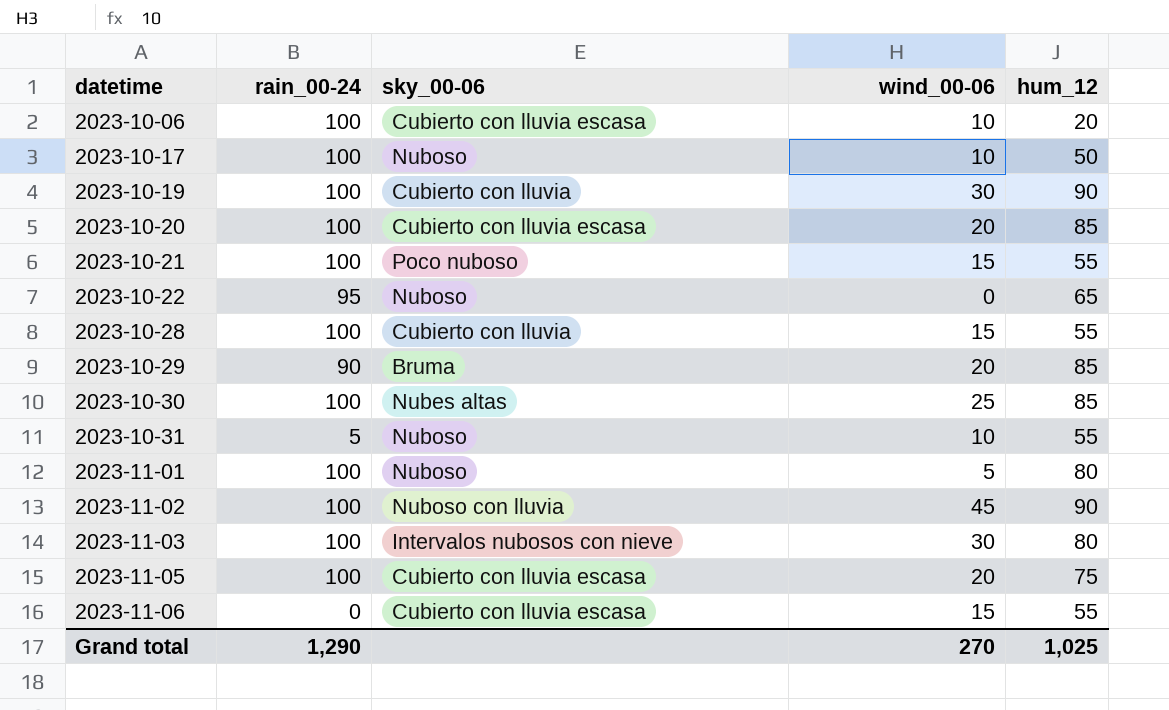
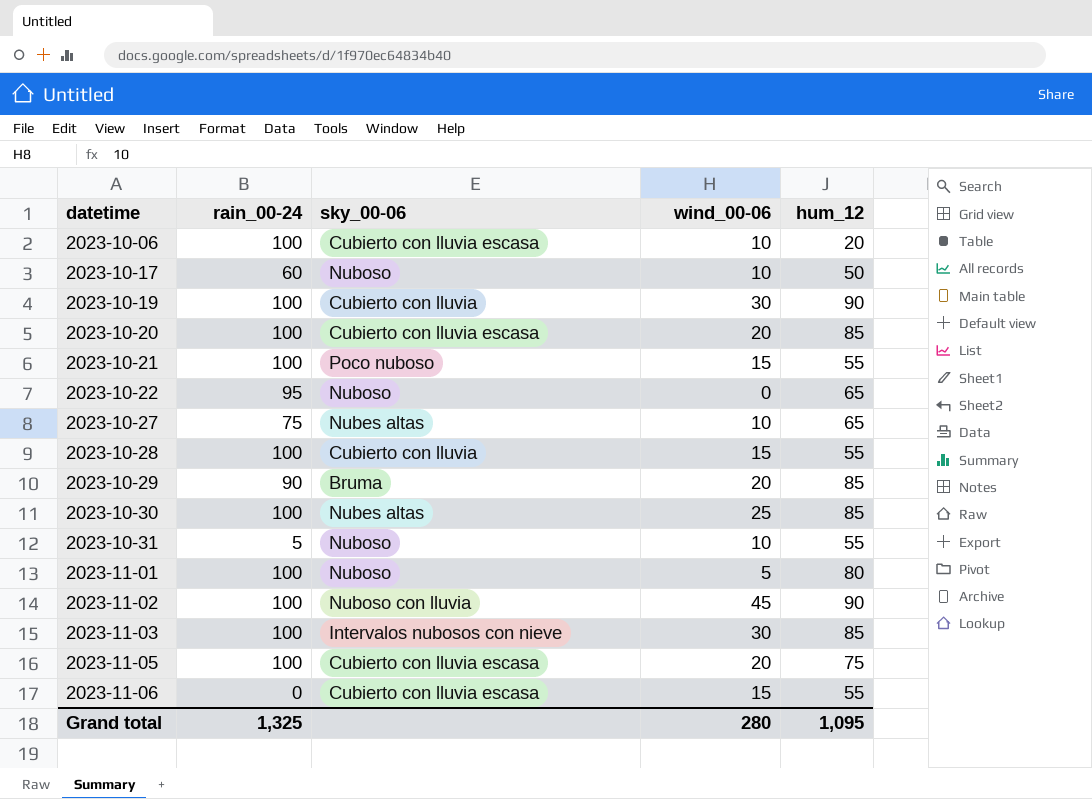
2023-10-17 | rain_00-24: 100 -> 60
row 2023-10-27: none -> 75 | Nubes altas | 10 | 65
2023-11-03 | hum_12: 80 -> 85
Grand total | rain_00-24: 1,290 -> 1,325
Grand total | wind_00-06: 270 -> 280
Grand total | hum_12: 1,025 -> 1,095

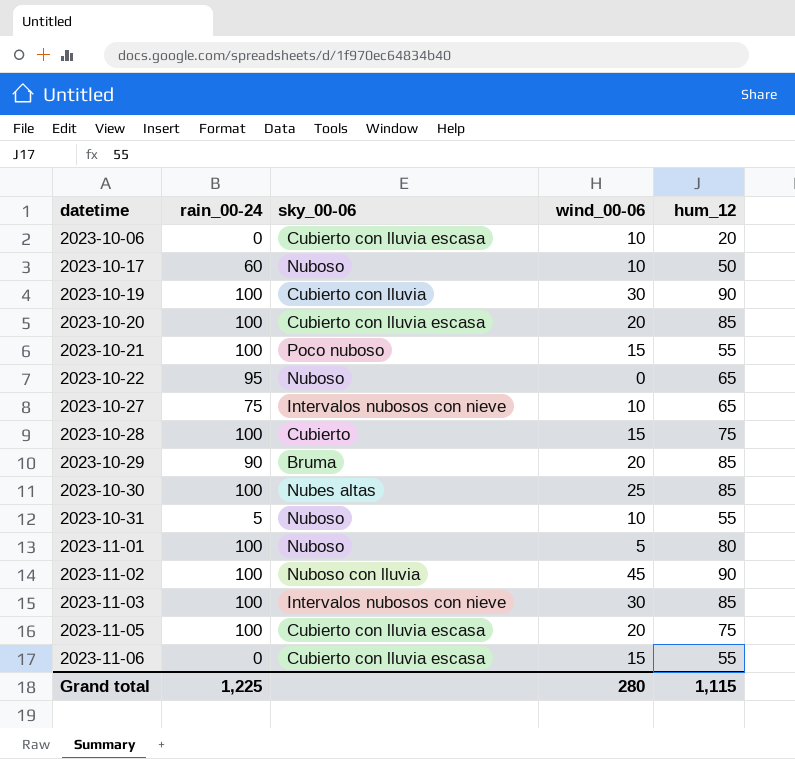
2023-10-06 | rain_00-24: 100 -> 0
2023-10-27 | sky_00-06: Nubes altas -> Intervalos nubosos con nieve
2023-10-28 | sky_00-06: Cubierto con lluvia -> Cubierto
2023-10-28 | hum_12: 55 -> 75
Grand total | rain_00-24: 1,325 -> 1,225
Grand total | hum_12: 1,095 -> 1,115

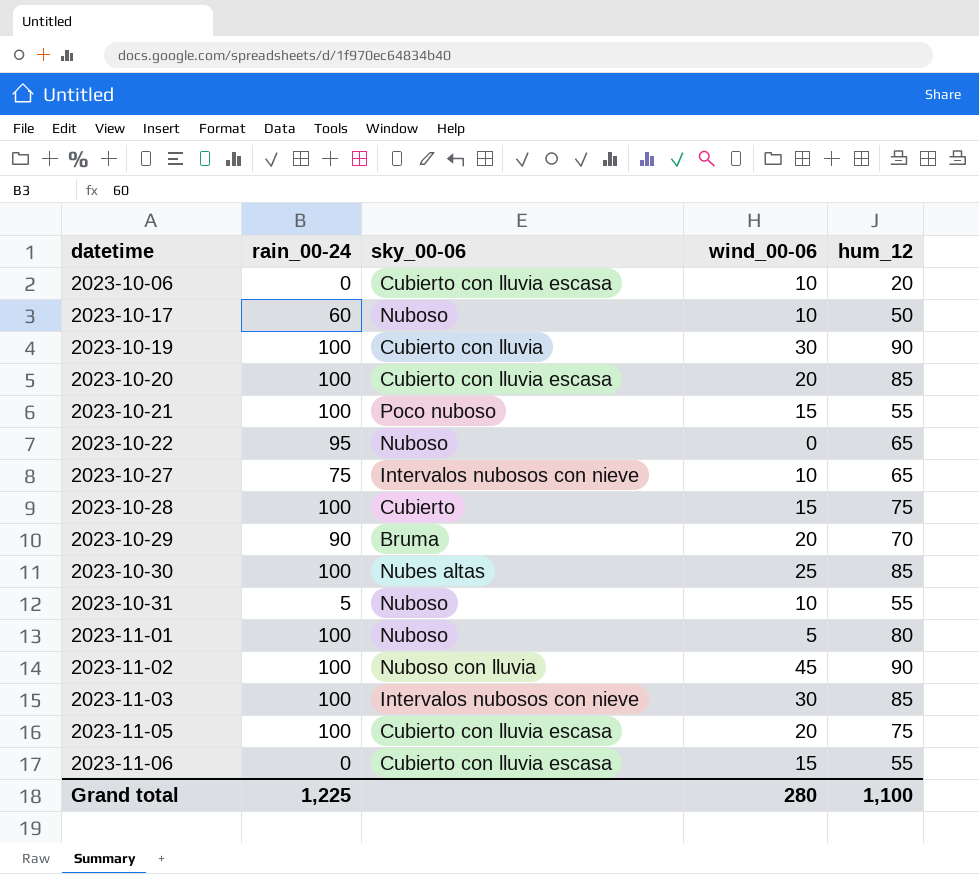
2023-10-29 | hum_12: 85 -> 70
Grand total | hum_12: 1,115 -> 1,100

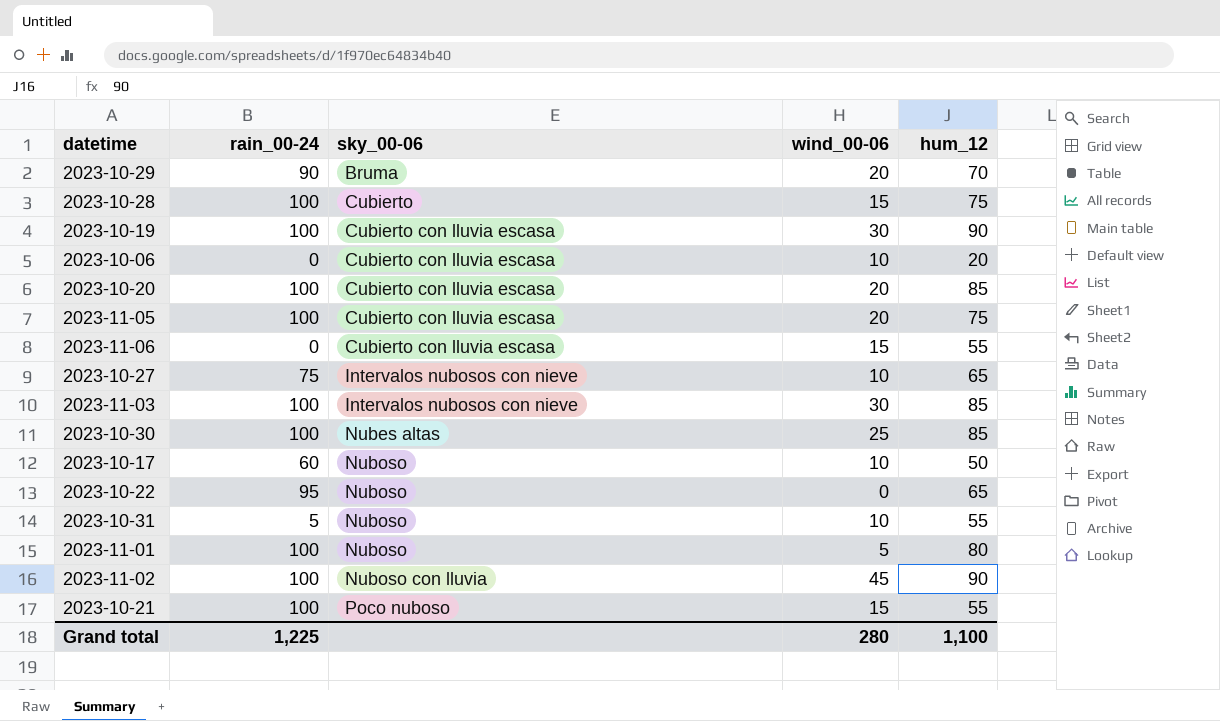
row order: datetime ascending -> sky_00-06 ascending
2023-10-19 | sky_00-06: Cubierto con lluvia -> Cubierto con lluvia escasa

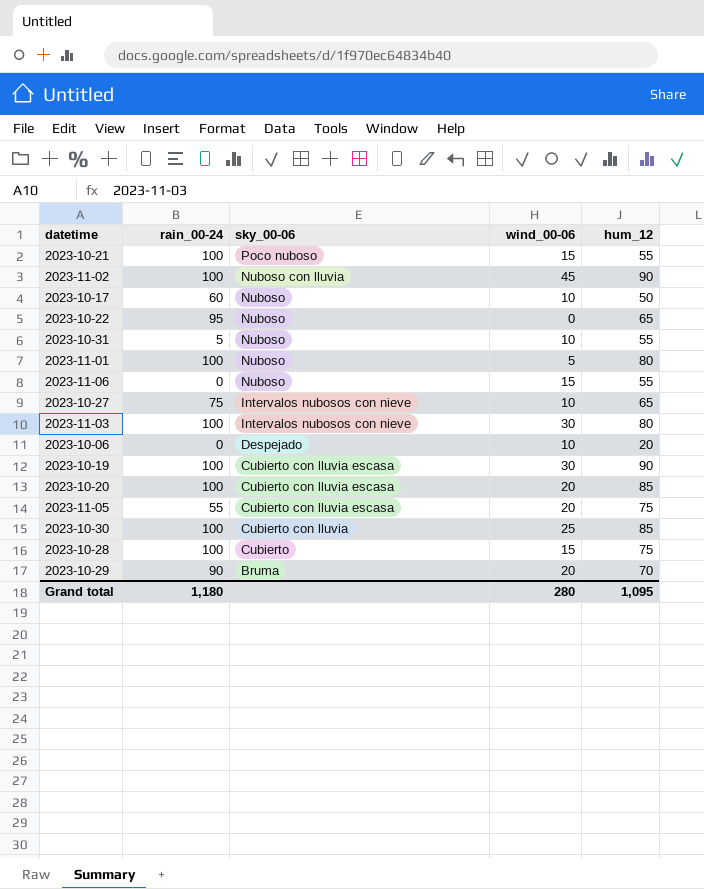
row order: sky_00-06 ascending -> sky_00-06 descending
2023-11-06 | sky_00-06: Cubierto con lluvia escasa -> Nuboso
2023-11-03 | hum_12: 85 -> 80
2023-10-06 | sky_00-06: Cubierto con lluvia escasa -> Despejado
2023-11-05 | rain_00-24: 100 -> 55
2023-10-30 | sky_00-06: Nubes altas -> Cubierto con lluvia
Grand total | rain_00-24: 1,225 -> 1,180
Grand total | hum_12: 1,100 -> 1,095

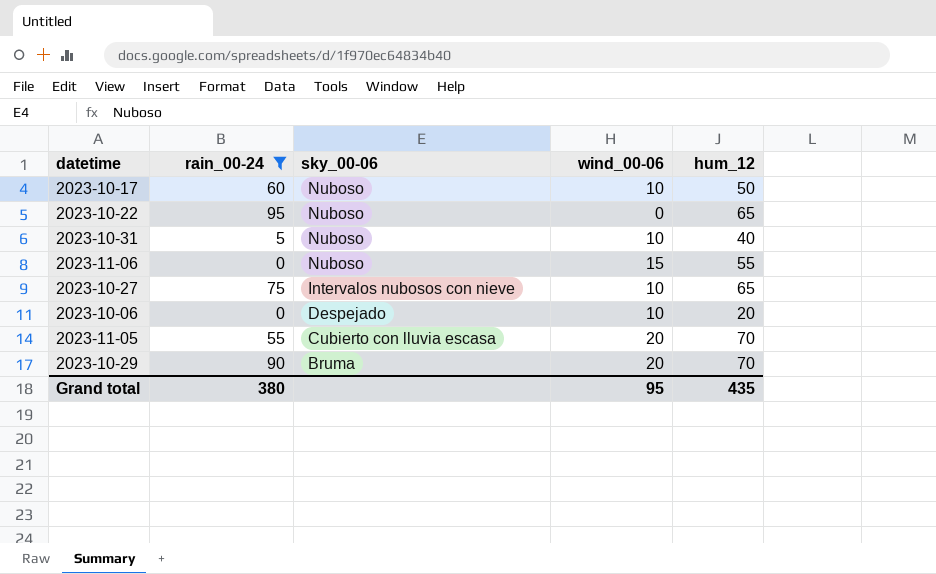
filter: none -> rain_00-24 != 100
2023-10-31 | hum_12: 55 -> 40
2023-11-05 | hum_12: 75 -> 70
Grand total | rain_00-24: 1,180 -> 380
Grand total | wind_00-06: 280 -> 95
Grand total | hum_12: 1,095 -> 435

